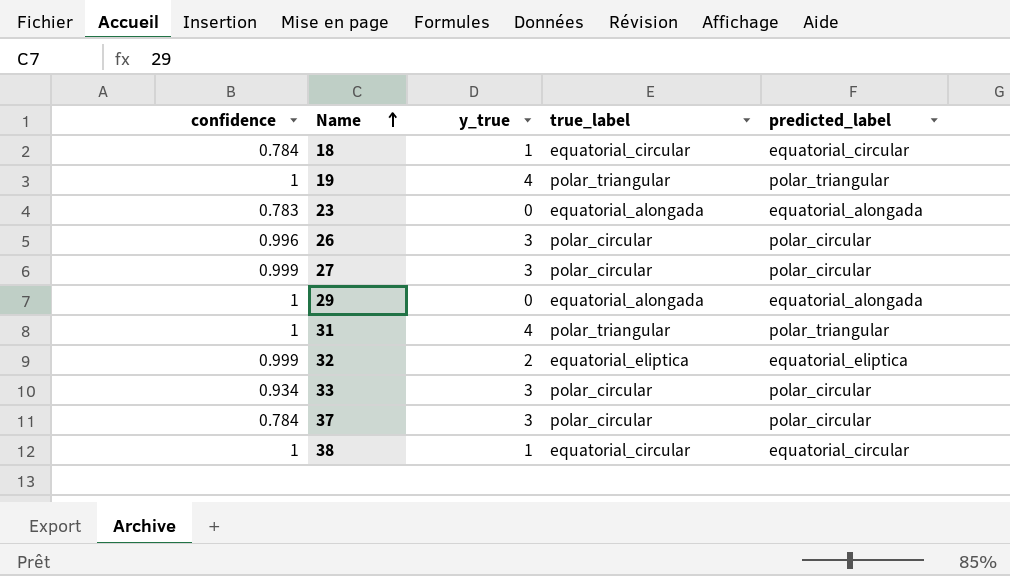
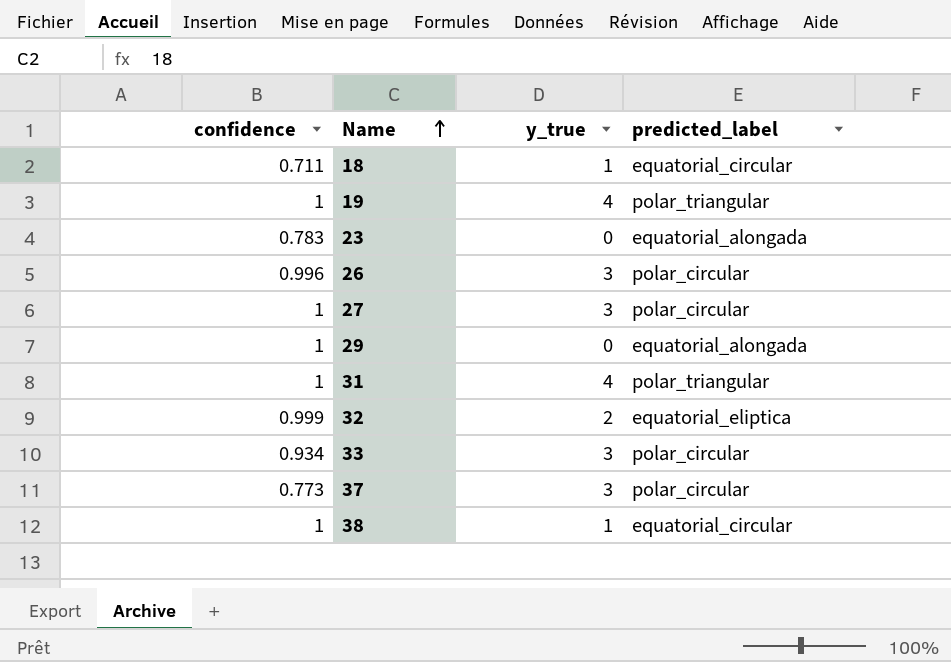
column true_label | position: 4 -> none
18 | confidence: 0.784 -> 0.711
27 | confidence: 0.999 -> 1
37 | confidence: 0.784 -> 0.773

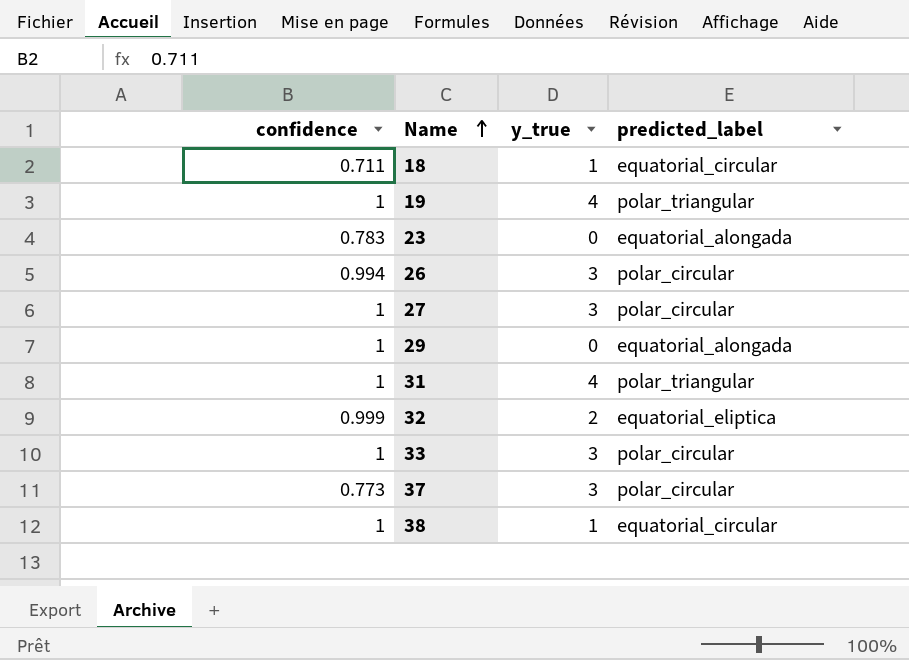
26 | confidence: 0.996 -> 0.994
33 | confidence: 0.934 -> 1

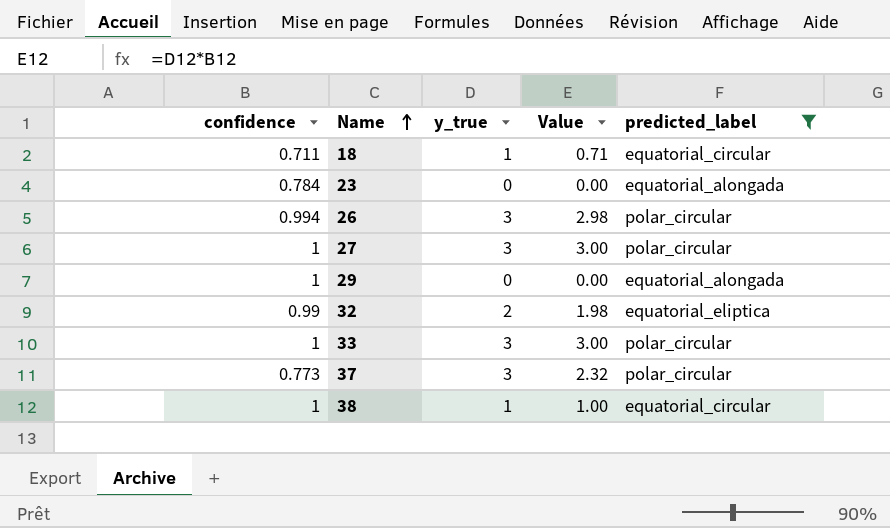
filter: none -> predicted_label != polar_triangular
column Value | formula: none -> [confidence] * [y_true]
23 | confidence: 0.783 -> 0.784
32 | confidence: 0.999 -> 0.99

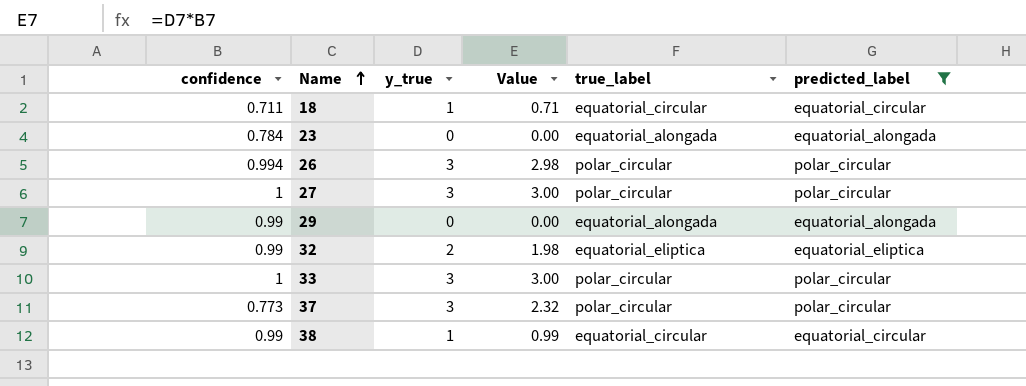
column true_label | position: none -> 5
29 | confidence: 1 -> 0.99
38 | confidence: 1 -> 0.99
38 | Value: 1.00 -> 0.99

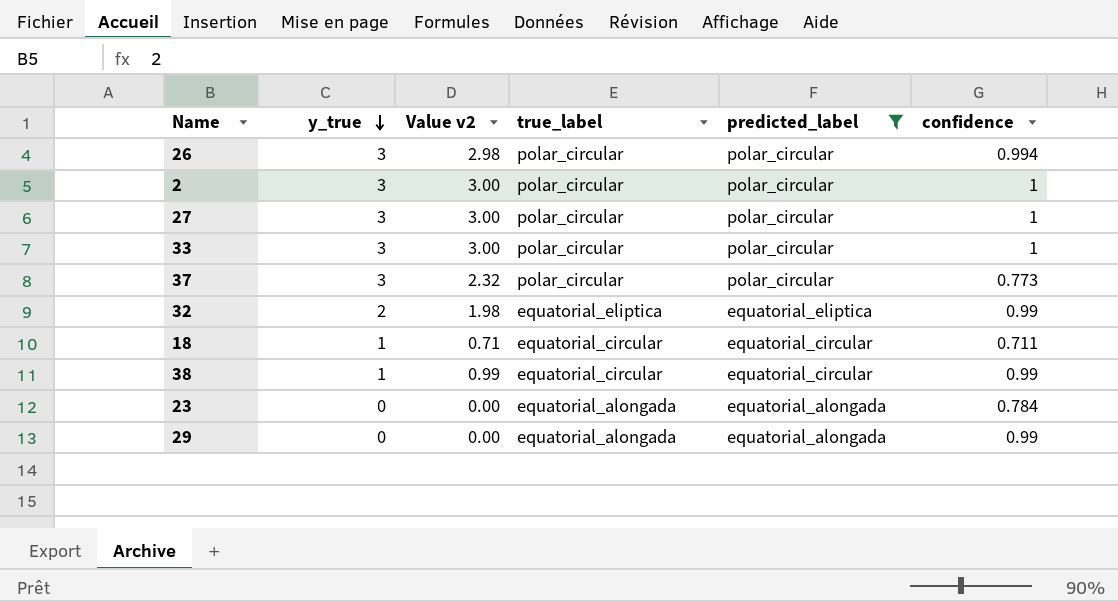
row order: Name ascending -> y_true descending
column name: Value -> Value v2
column confidence | position: 1 -> 6
row 2: none -> 3 | 3.00 | polar_circular | polar_circular | 1

